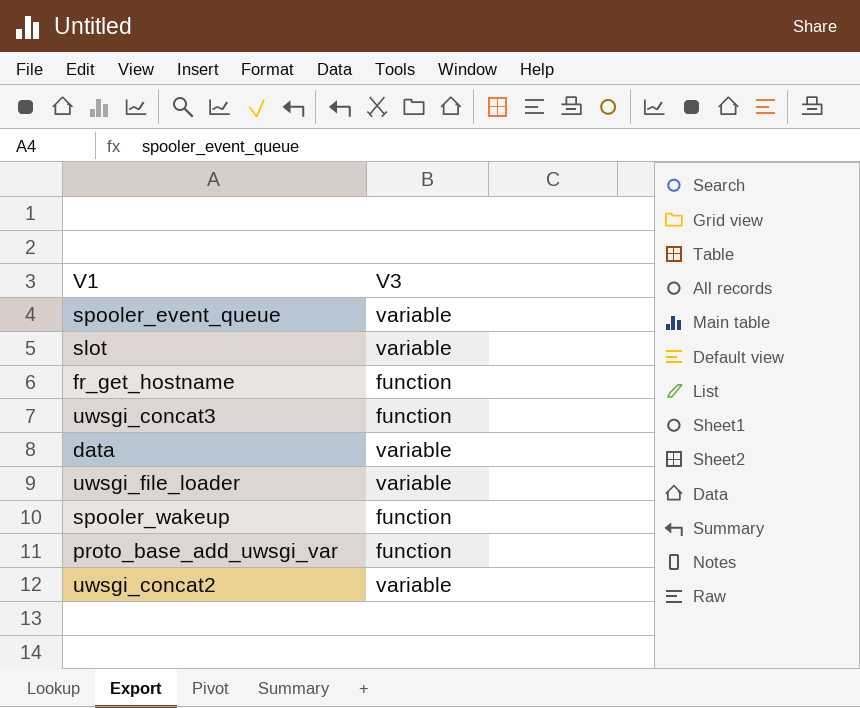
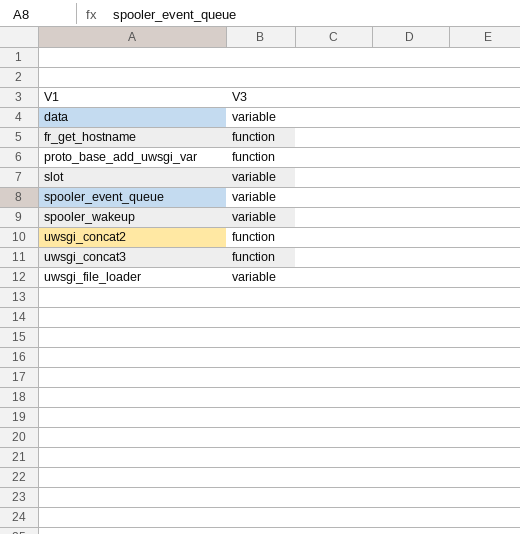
row order: none -> V1 ascending
spooler_wakeup | V3: function -> variable
uwsgi_concat2 | V3: variable -> function

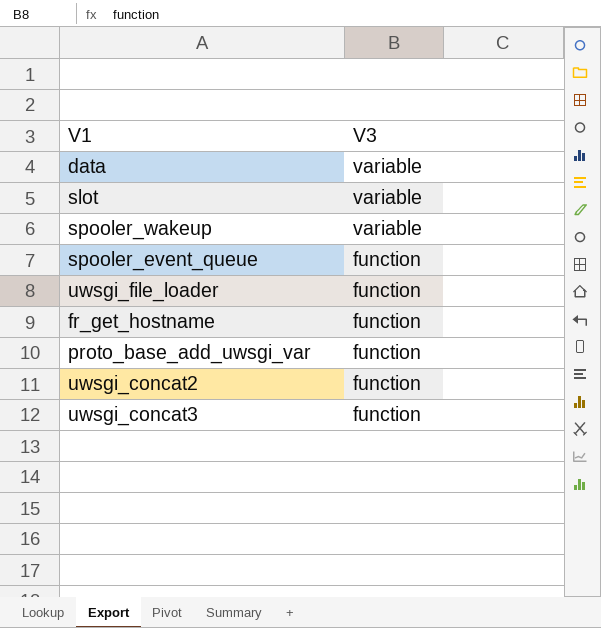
row order: V1 ascending -> V3 descending
spooler_event_queue | V3: variable -> function
uwsgi_file_loader | V3: variable -> function

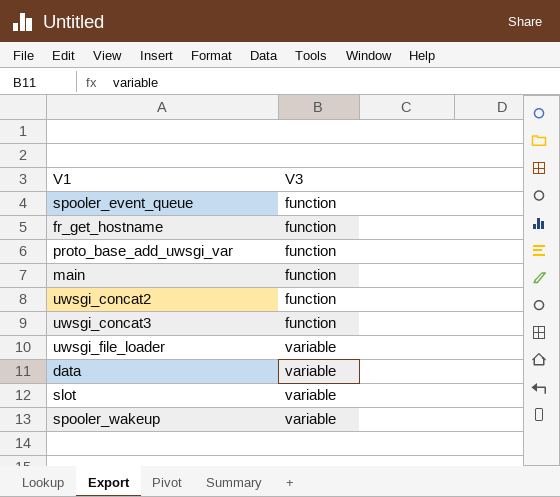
row order: V3 descending -> V3 ascending
row main: none -> function
uwsgi_file_loader | V3: function -> variable

